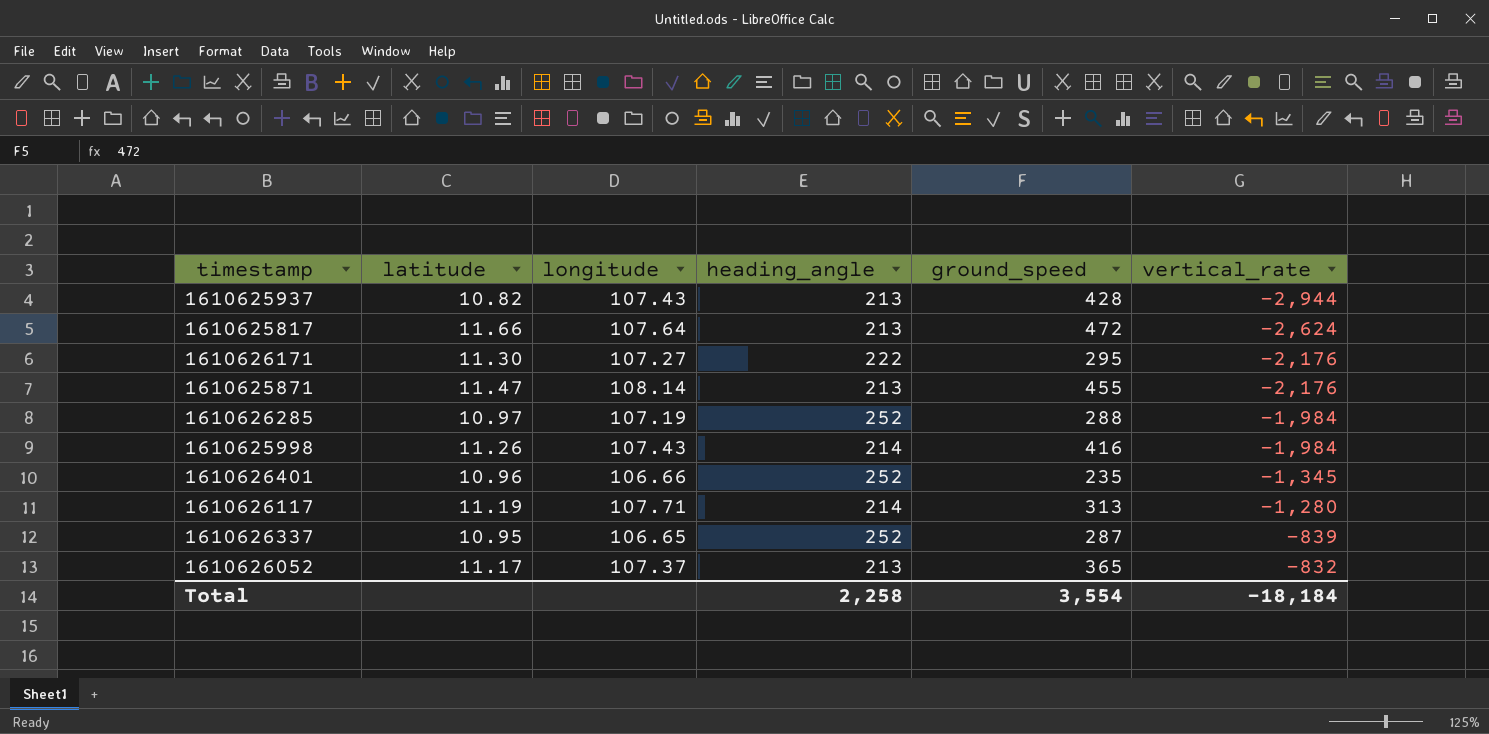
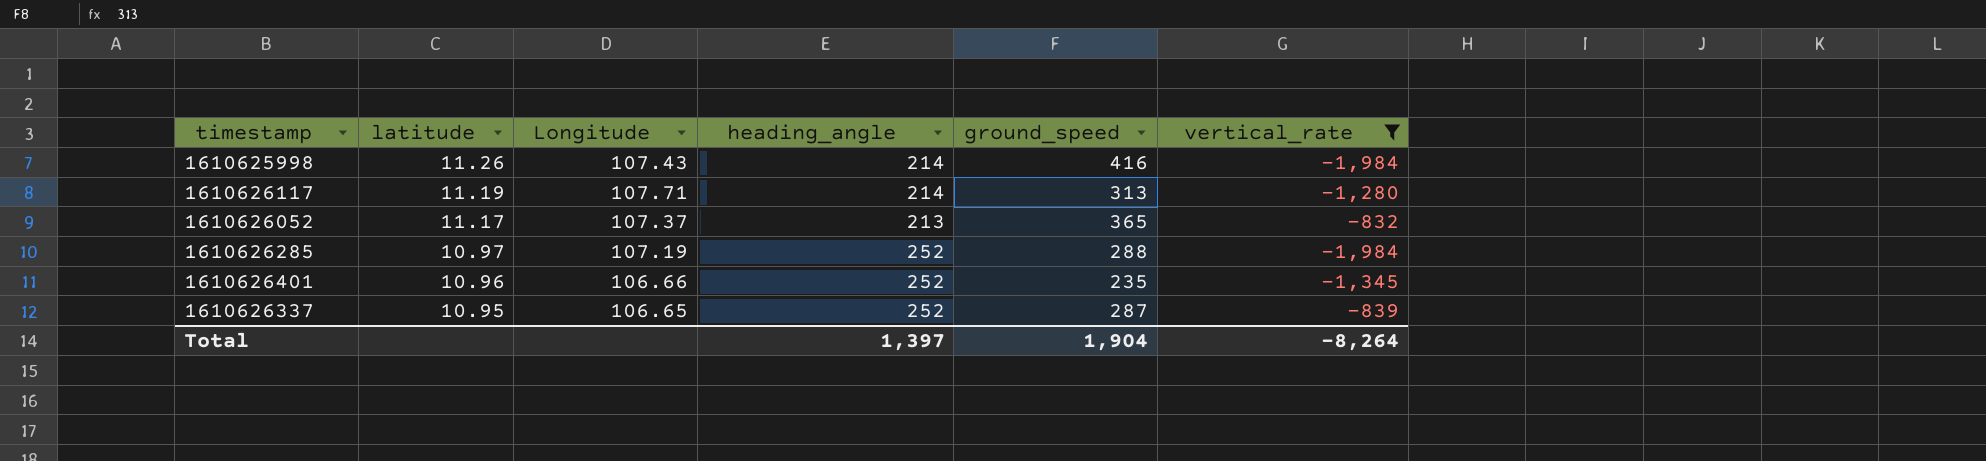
filter: none -> vertical_rate >= -1,984
row order: vertical_rate ascending -> latitude descending
column name: longitude -> Longitude
Total | heading_angle: 2,258 -> 1,397
Total | ground_speed: 3,554 -> 1,904
Total | vertical_rate: -18,184 -> -8,264

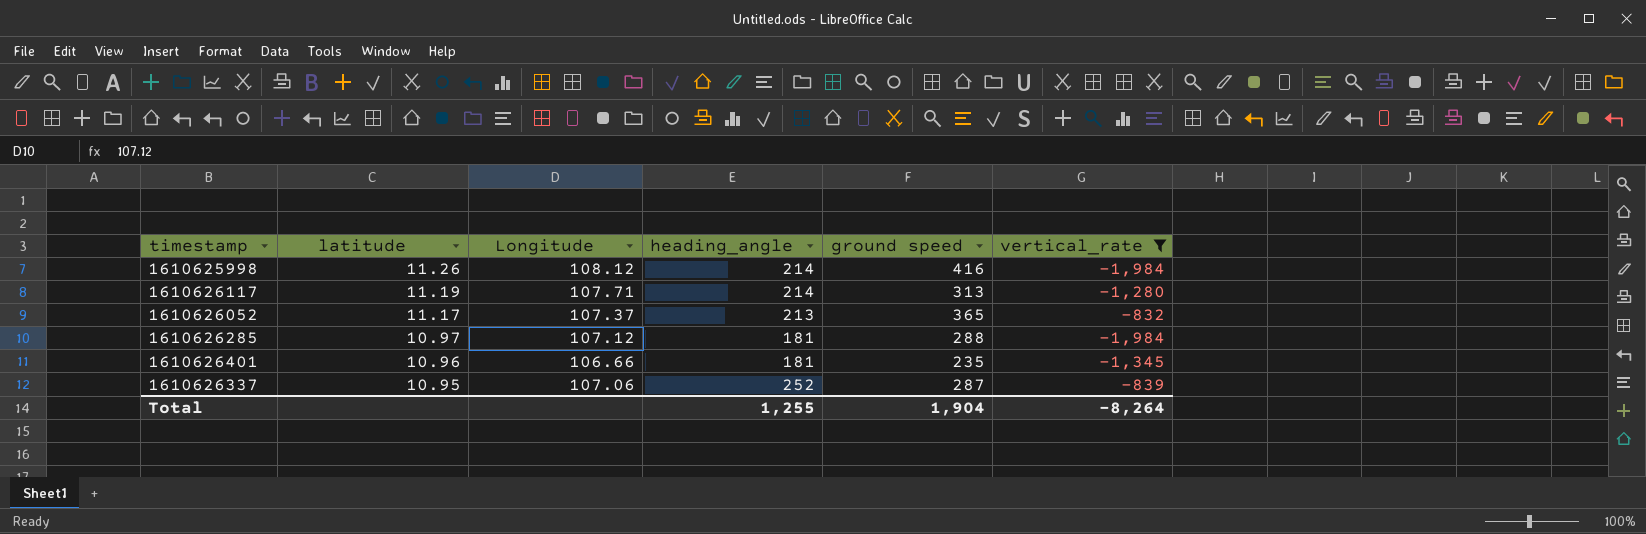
column name: ground_speed -> ground speed
1610625998 | Longitude: 107.43 -> 108.12
1610626285 | Longitude: 107.19 -> 107.12
1610626285 | heading_angle: 252 -> 181
1610626401 | heading_angle: 252 -> 181
1610626337 | Longitude: 106.65 -> 107.06
Total | heading_angle: 1,397 -> 1,255

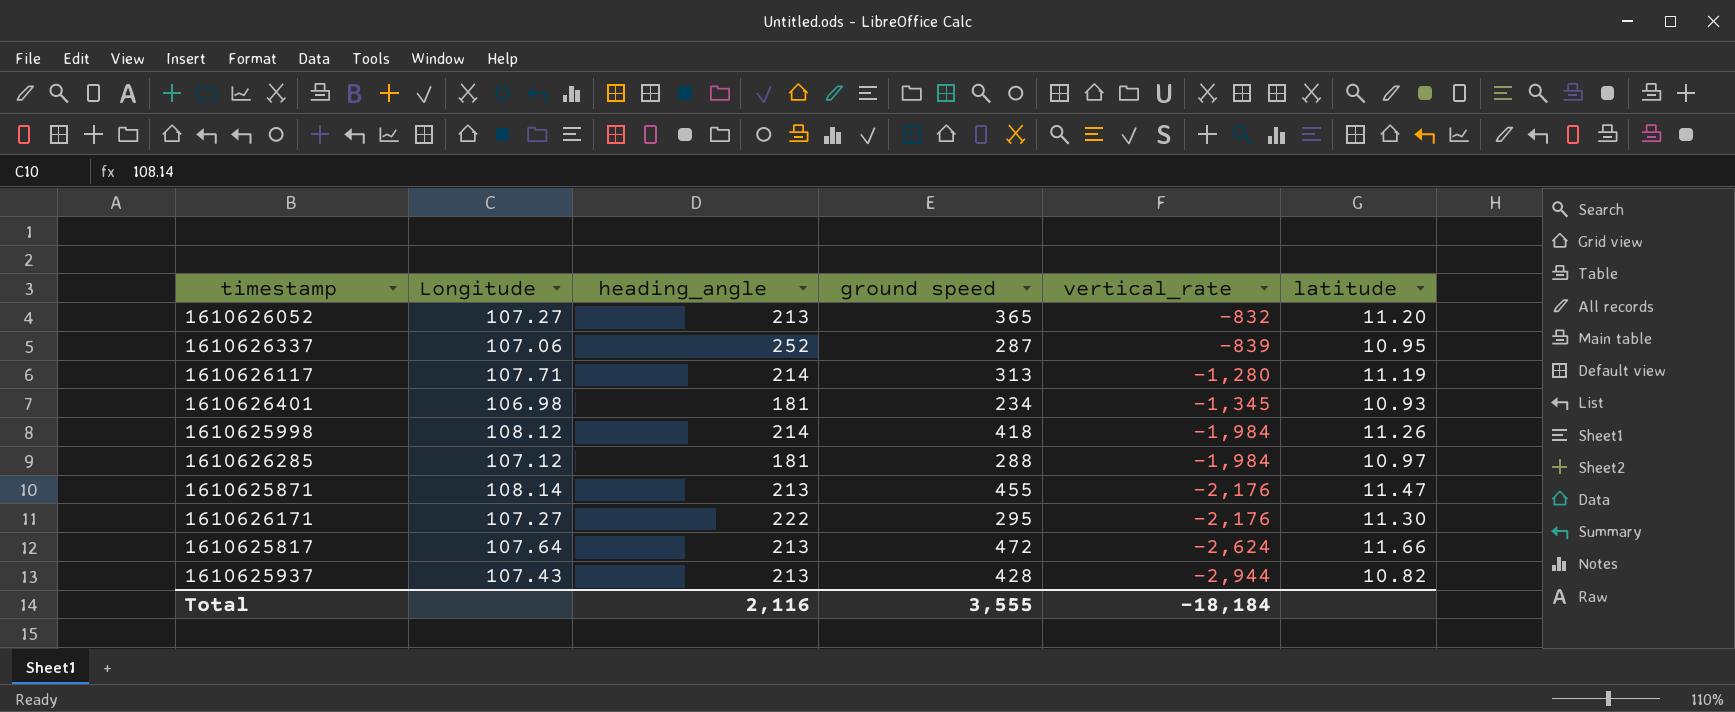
filter: vertical_rate >= -1,984 -> none
row order: latitude descending -> vertical_rate descending
column latitude | position: 2 -> 6
1610626052 | Longitude: 107.37 -> 107.27
1610626052 | latitude: 11.17 -> 11.20
1610626401 | Longitude: 106.66 -> 106.98
1610626401 | ground speed: 235 -> 234
1610626401 | latitude: 10.96 -> 10.93
1610625998 | ground speed: 416 -> 418
Total | heading_angle: 1,255 -> 2,116
Total | ground speed: 1,904 -> 3,555
Total | vertical_rate: -8,264 -> -18,184

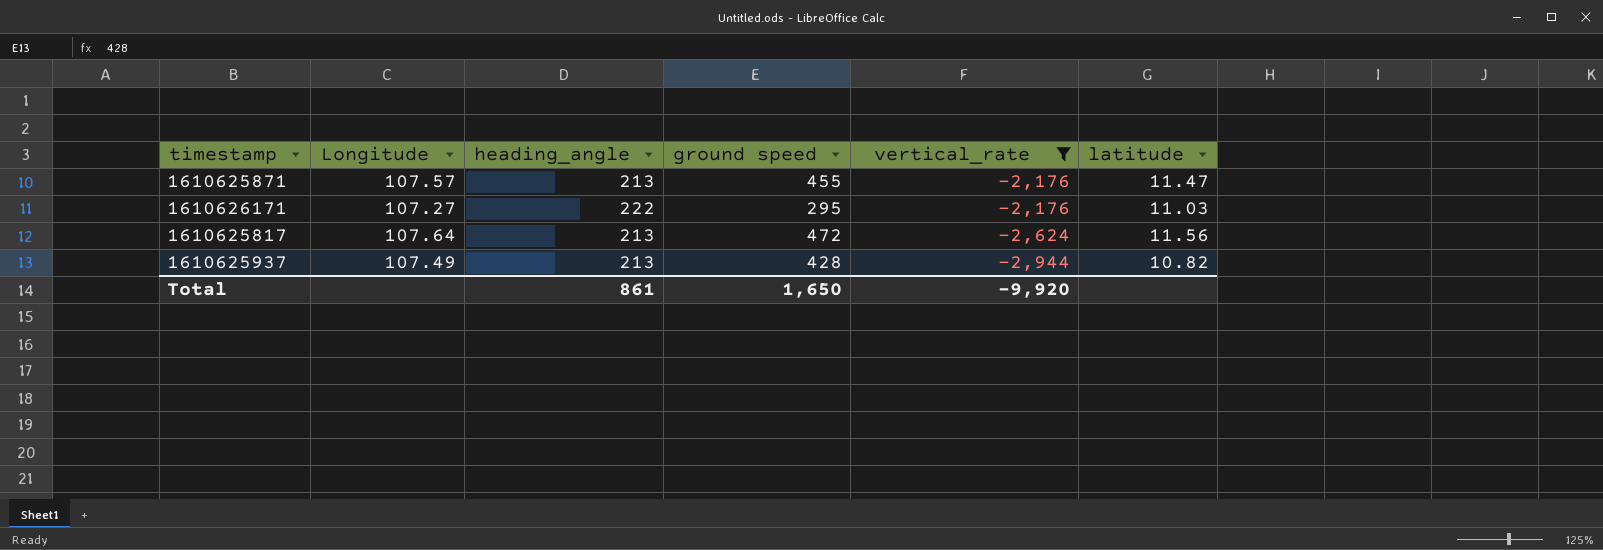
filter: none -> vertical_rate <= -2,176
1610625871 | Longitude: 108.14 -> 107.57
1610626171 | latitude: 11.30 -> 11.03
1610625817 | latitude: 11.66 -> 11.56
1610625937 | Longitude: 107.43 -> 107.49
Total | heading_angle: 2,116 -> 861
Total | ground speed: 3,555 -> 1,650
Total | vertical_rate: -18,184 -> -9,920

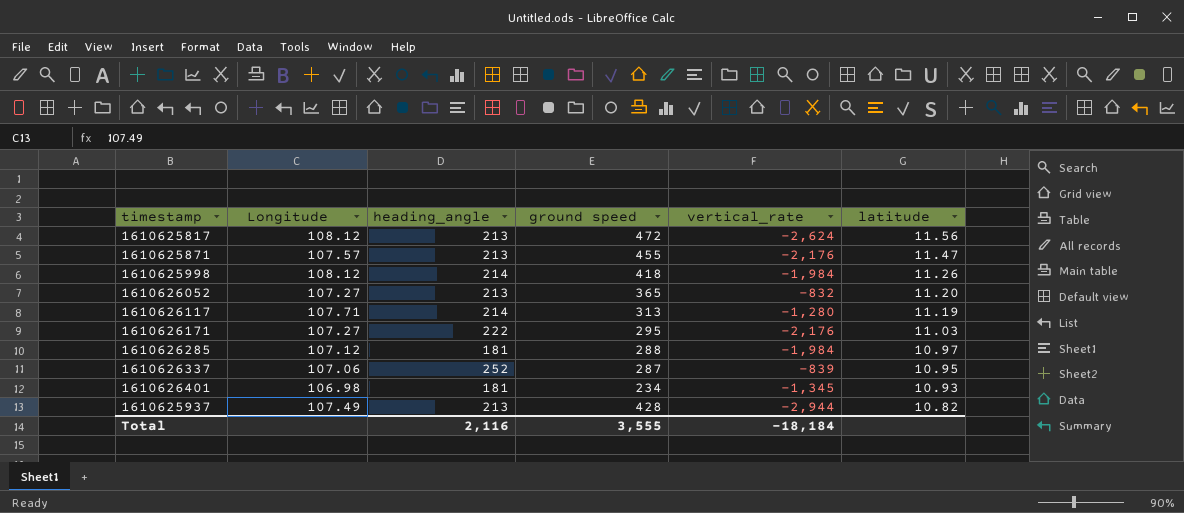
filter: vertical_rate <= -2,176 -> none
row order: vertical_rate descending -> latitude descending
1610625817 | Longitude: 107.64 -> 108.12
Total | heading_angle: 861 -> 2,116
Total | ground speed: 1,650 -> 3,555
Total | vertical_rate: -9,920 -> -18,184

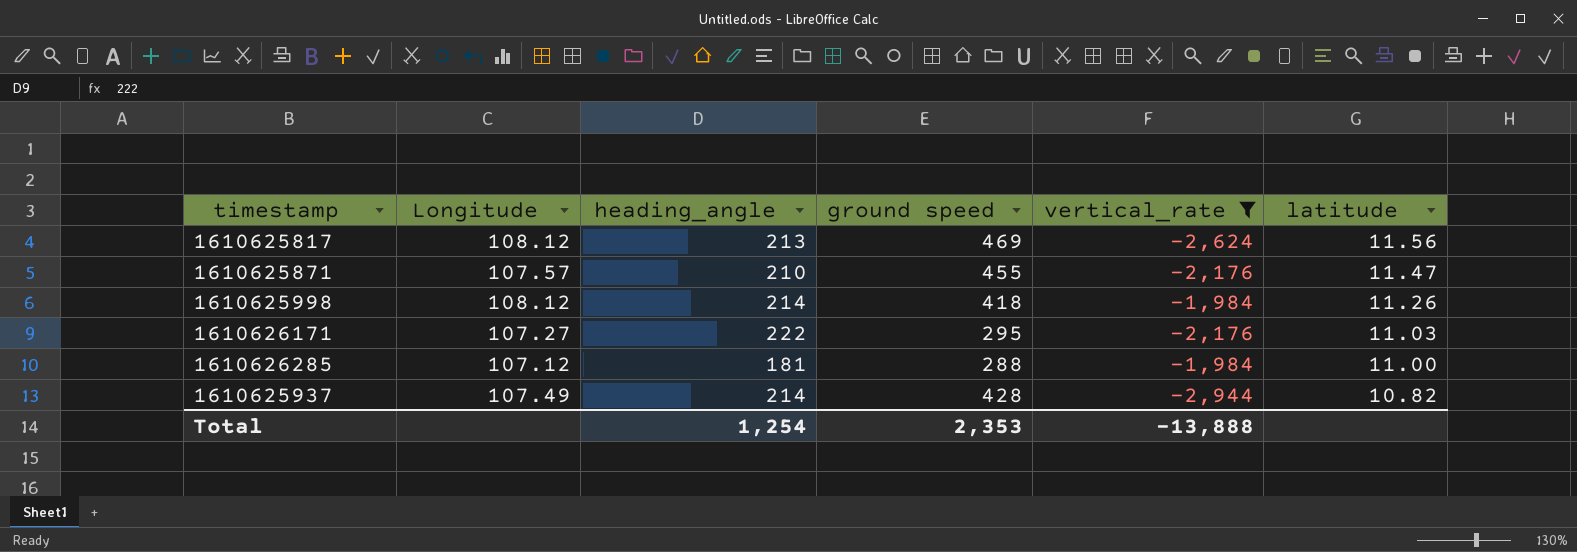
filter: none -> vertical_rate <= -1,984
1610625817 | ground speed: 472 -> 469
1610625871 | heading_angle: 213 -> 210
1610626285 | latitude: 10.97 -> 11.00
1610625937 | heading_angle: 213 -> 214
Total | heading_angle: 2,116 -> 1,254
Total | ground speed: 3,555 -> 2,353
Total | vertical_rate: -18,184 -> -13,888

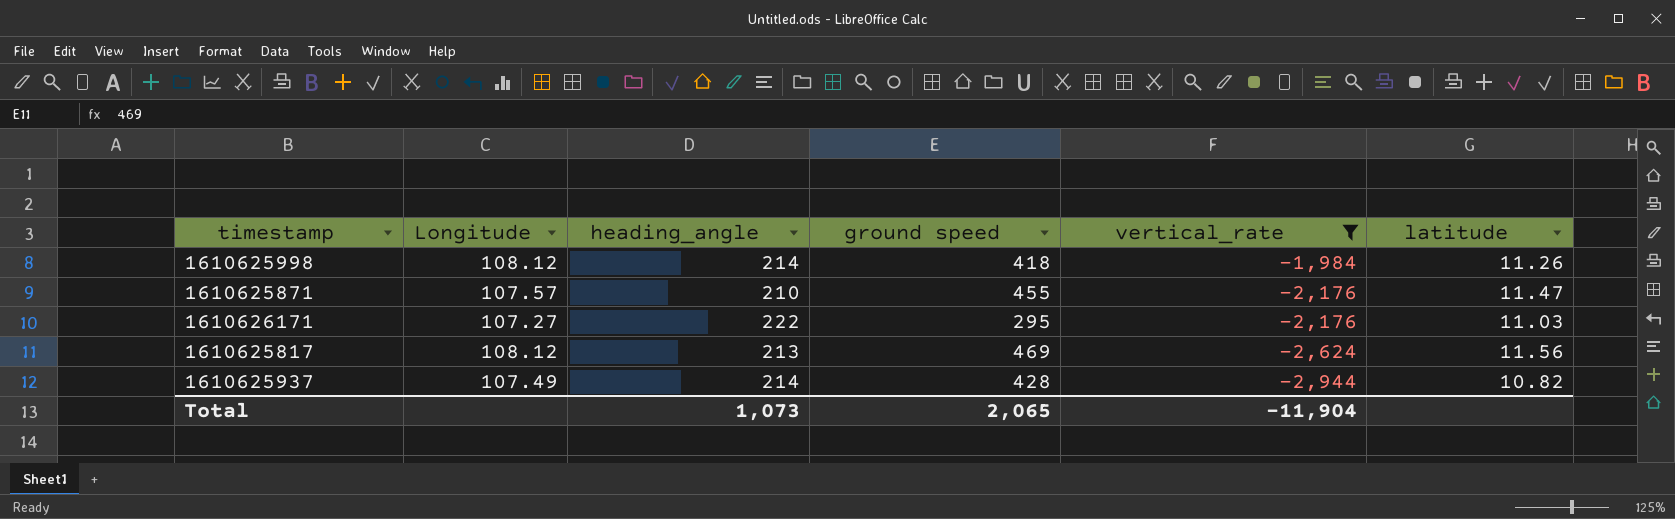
row order: latitude descending -> vertical_rate descending
row 1610626285: 107.12 | 181 | 288 | -1,984 | 11.00 -> none
Total | heading_angle: 1,254 -> 1,073
Total | ground speed: 2,353 -> 2,065
Total | vertical_rate: -13,888 -> -11,904

